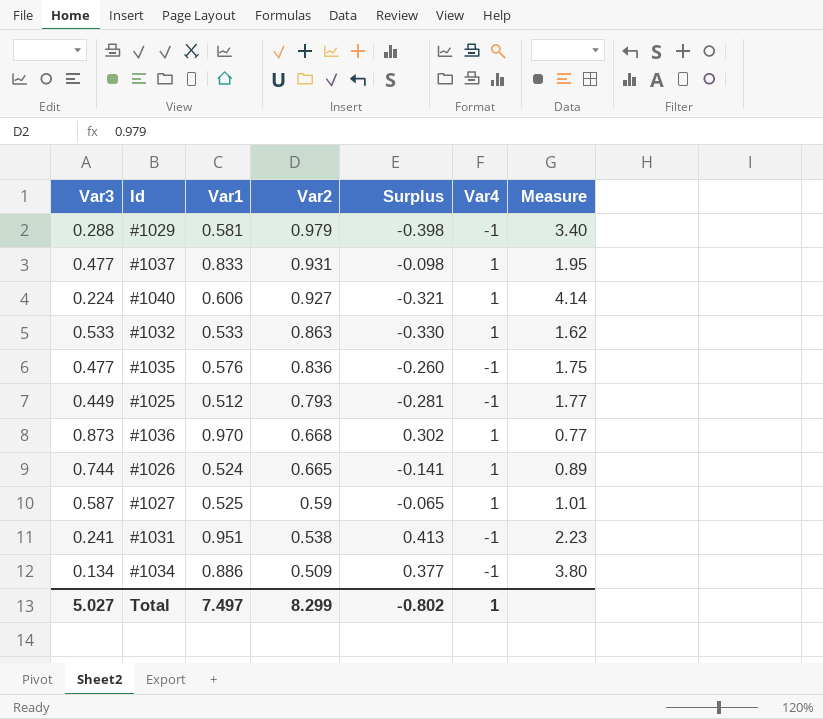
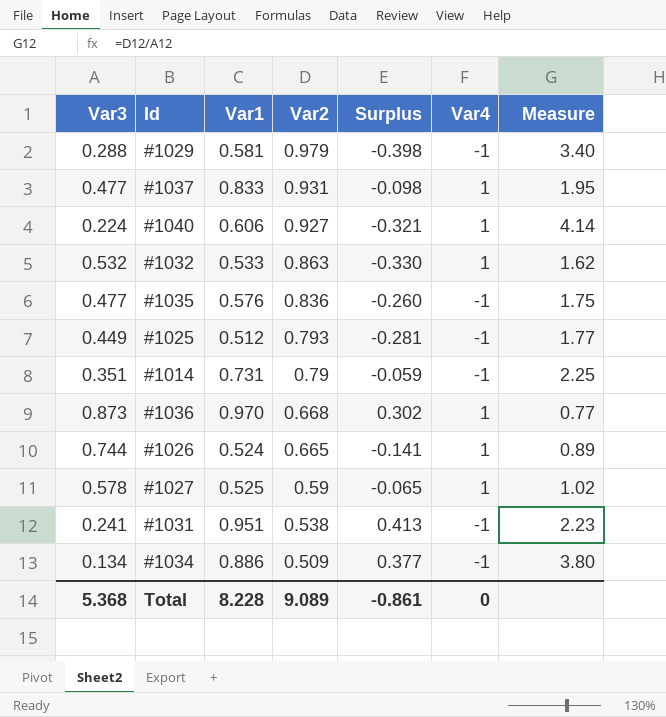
#1032 | Var3: 0.533 -> 0.532
row #1014: none -> 0.351 | 0.731 | 0.79 | -0.059 | -1 | 2.25
#1027 | Var3: 0.587 -> 0.578
#1027 | Measure: 1.01 -> 1.02
Total | Var3: 5.027 -> 5.368
Total | Var1: 7.497 -> 8.228
Total | Var2: 8.299 -> 9.089
Total | Surplus: -0.802 -> -0.861
Total | Var4: 1 -> 0

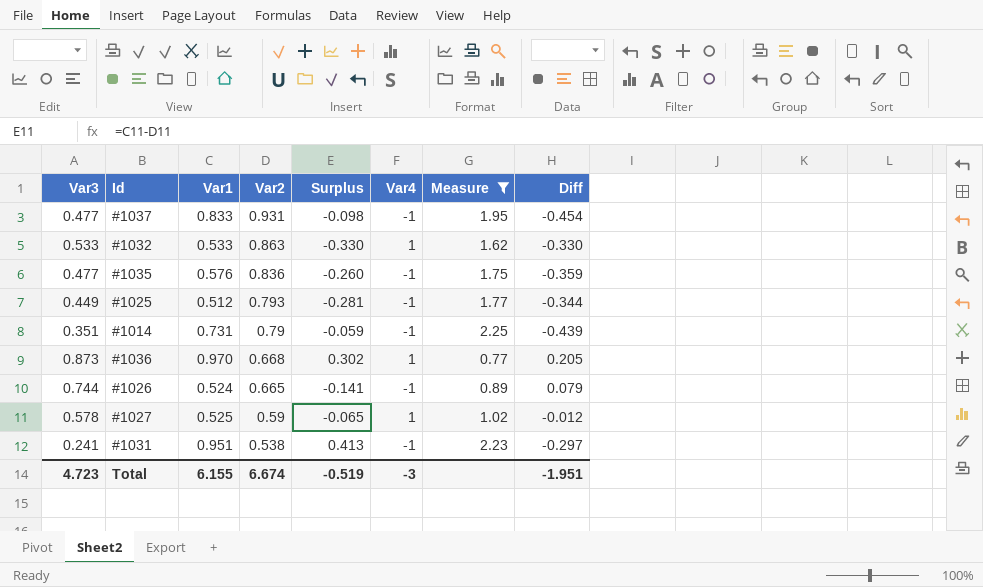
filter: none -> Measure <= 2.25
column Diff | formula: none -> [Var3] - [Var2]
#1037 | Var4: 1 -> -1
#1032 | Var3: 0.532 -> 0.533
#1026 | Var4: 1 -> -1
Total | Var3: 5.368 -> 4.723
Total | Var1: 8.228 -> 6.155
Total | Var2: 9.089 -> 6.674
Total | Surplus: -0.861 -> -0.519
Total | Var4: 0 -> -3

